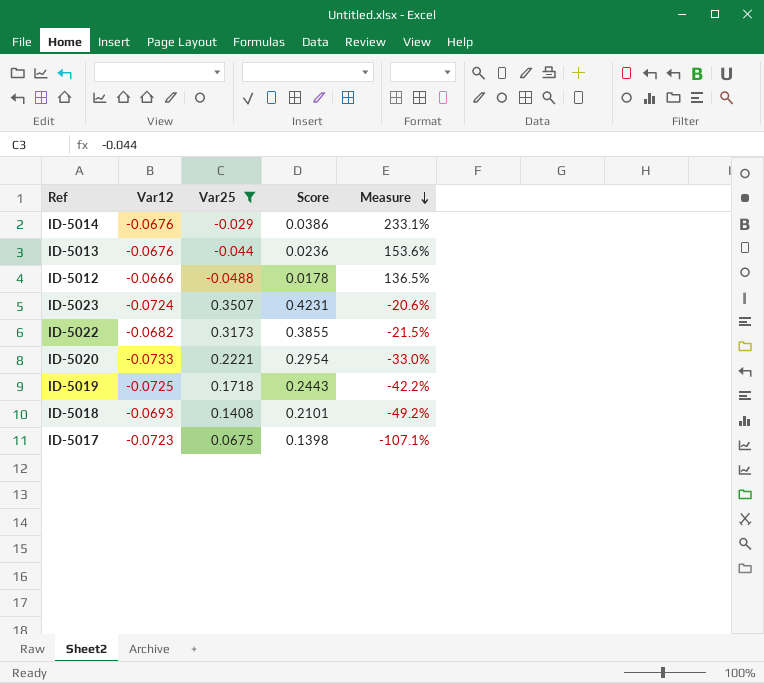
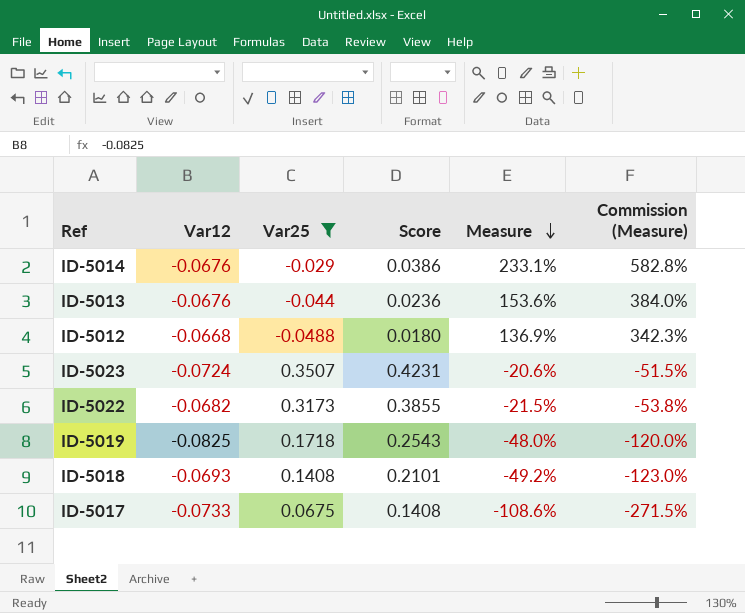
column Commission (Measure) | formula: none -> [Measure] * 2.5
row ID-5020: -0.0733 | 0.2221 | 0.2954 | -33.0% -> none
ID-5012 | Var12: -0.0666 -> -0.0668
ID-5012 | Score: 0.0178 -> 0.0180
ID-5012 | Measure: 136.5% -> 136.9%
ID-5019 | Var12: -0.0725 -> -0.0825
ID-5019 | Score: 0.2443 -> 0.2543
ID-5019 | Measure: -42.2% -> -48.0%
ID-5017 | Var12: -0.0723 -> -0.0733
ID-5017 | Score: 0.1398 -> 0.1408
ID-5017 | Measure: -107.1% -> -108.6%

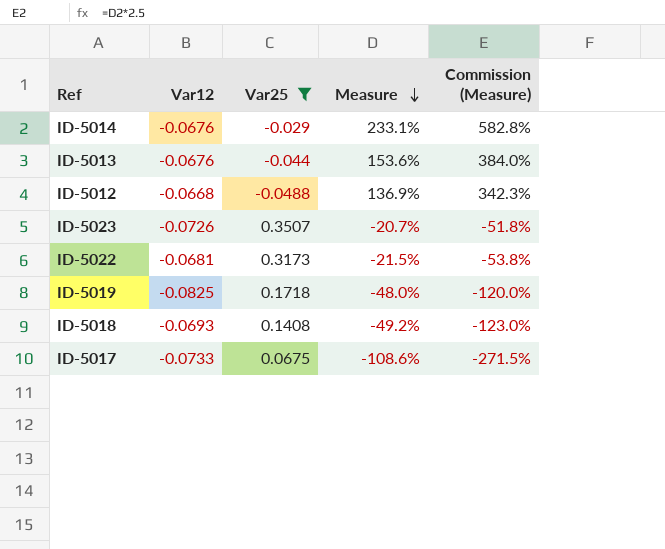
column Score | formula: [Var25] - [Var12] -> none
ID-5023 | Var12: -0.0724 -> -0.0726
ID-5023 | Measure: -20.6% -> -20.7%
ID-5023 | Commission (Measure): -51.5% -> -51.8%
ID-5022 | Var12: -0.0682 -> -0.0681

